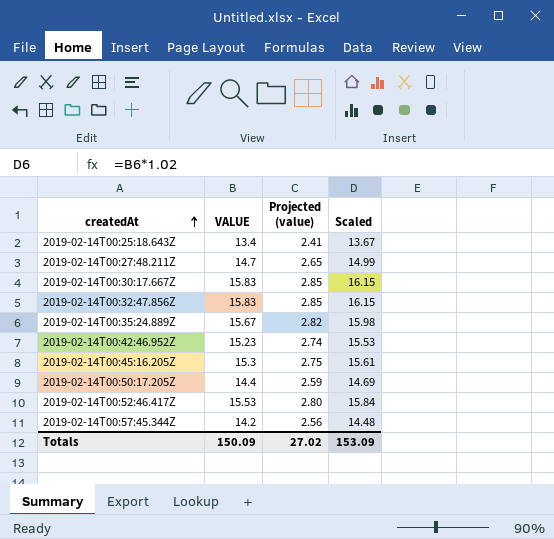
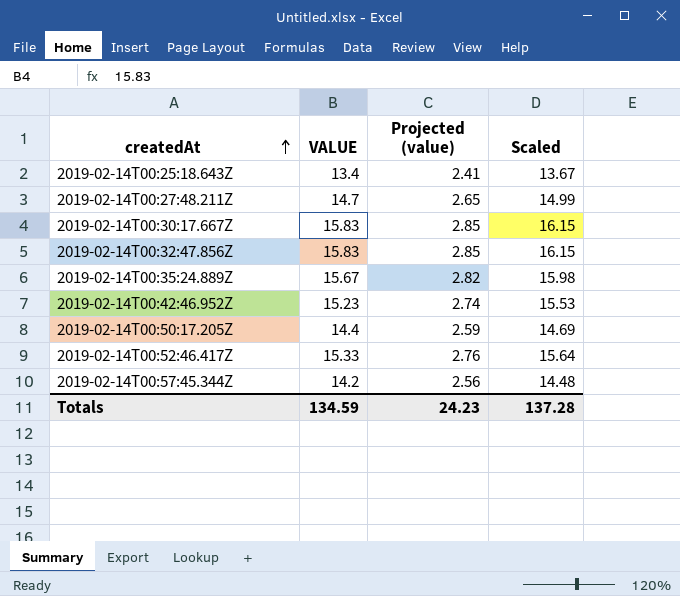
row 2019-02-14T00:45:16.205Z: 15.3 | 2.75 | 15.61 -> none
2019-02-14T00:52:46.417Z | VALUE: 15.53 -> 15.33
2019-02-14T00:52:46.417Z | Projected (value): 2.80 -> 2.76
2019-02-14T00:52:46.417Z | Scaled: 15.84 -> 15.64
Totals | VALUE: 150.09 -> 134.59
Totals | Projected (value): 27.02 -> 24.23
Totals | Scaled: 153.09 -> 137.28

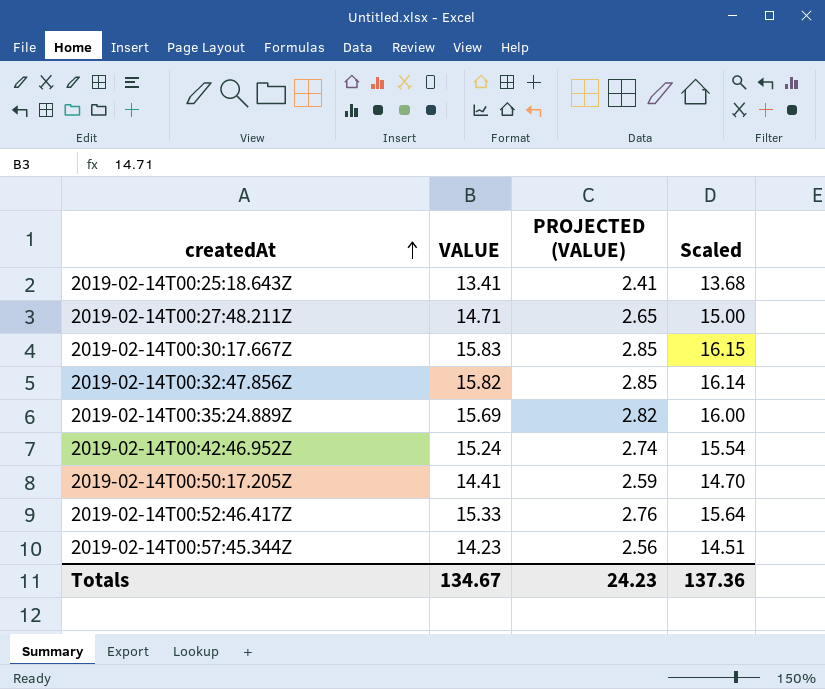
column name: Projected (value) -> PROJECTED (VALUE)
2019-02-14T00:25:18.643Z | VALUE: 13.4 -> 13.41
2019-02-14T00:25:18.643Z | Scaled: 13.67 -> 13.68
2019-02-14T00:27:48.211Z | VALUE: 14.7 -> 14.71
2019-02-14T00:27:48.211Z | Scaled: 14.99 -> 15.00
2019-02-14T00:32:47.856Z | VALUE: 15.83 -> 15.82
2019-02-14T00:32:47.856Z | Scaled: 16.15 -> 16.14
2019-02-14T00:35:24.889Z | VALUE: 15.67 -> 15.69
2019-02-14T00:35:24.889Z | Scaled: 15.98 -> 16.00
2019-02-14T00:42:46.952Z | VALUE: 15.23 -> 15.24
2019-02-14T00:42:46.952Z | Scaled: 15.53 -> 15.54
2019-02-14T00:50:17.205Z | VALUE: 14.4 -> 14.41
2019-02-14T00:50:17.205Z | Scaled: 14.69 -> 14.70
2019-02-14T00:57:45.344Z | VALUE: 14.2 -> 14.23
2019-02-14T00:57:45.344Z | Scaled: 14.48 -> 14.51
Totals | VALUE: 134.59 -> 134.67
Totals | Scaled: 137.28 -> 137.36

